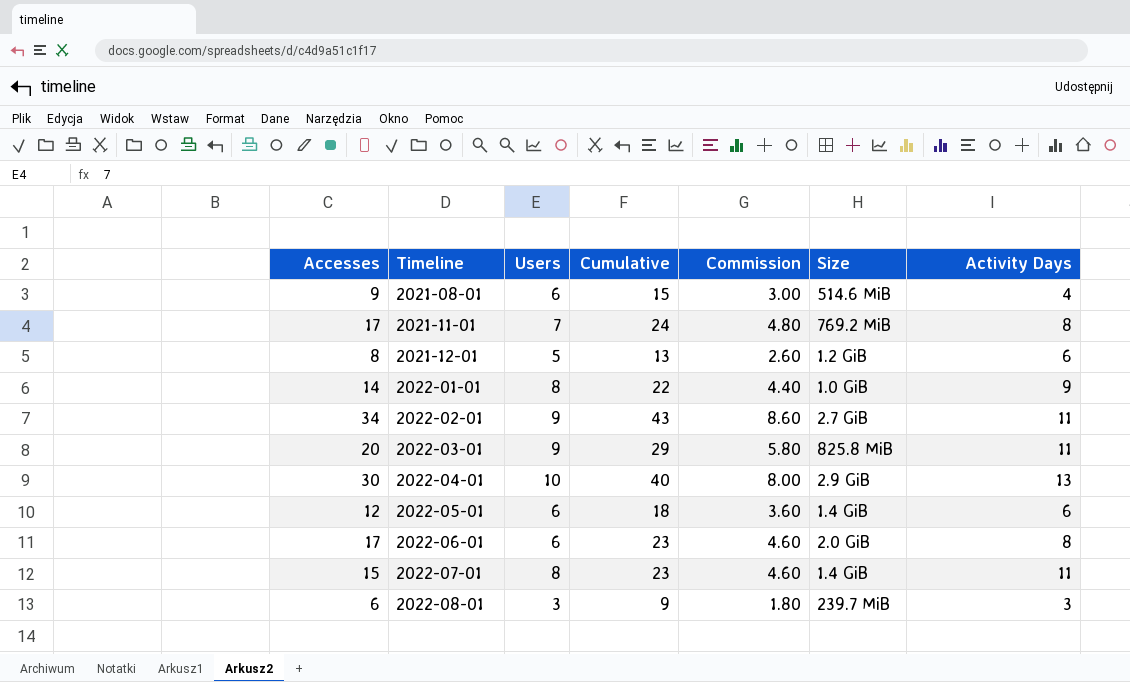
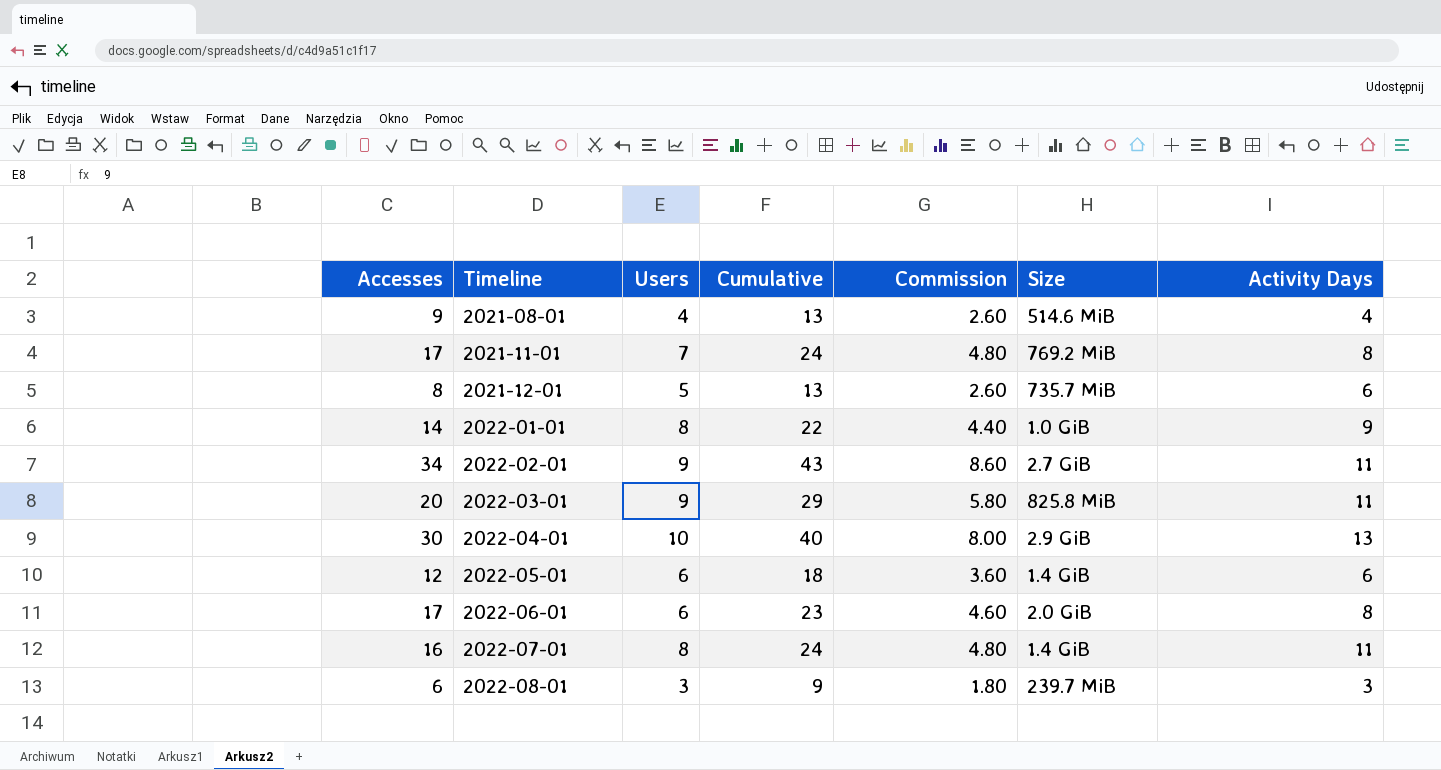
2021-08-01 | Users: 6 -> 4
2021-08-01 | Cumulative: 15 -> 13
2021-08-01 | Commission: 3.00 -> 2.60
2021-12-01 | Size: 1.2 GiB -> 735.7 MiB
2022-07-01 | Accesses: 15 -> 16
2022-07-01 | Cumulative: 23 -> 24
2022-07-01 | Commission: 4.60 -> 4.80

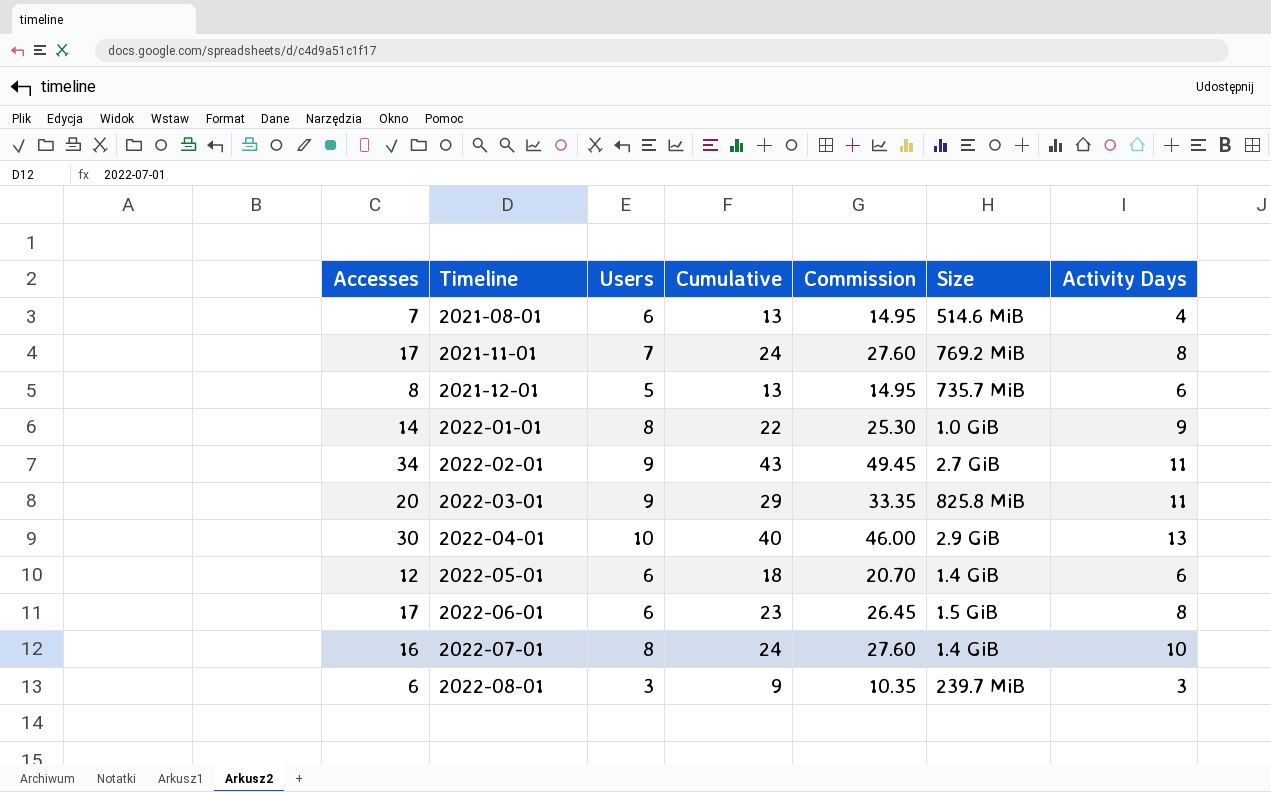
column Commission | formula: [Cumulative] * 0.2 -> [Cumulative] * 1.15
2021-08-01 | Accesses: 9 -> 7
2021-08-01 | Users: 4 -> 6
2022-06-01 | Size: 2.0 GiB -> 1.5 GiB
2022-07-01 | Activity Days: 11 -> 10

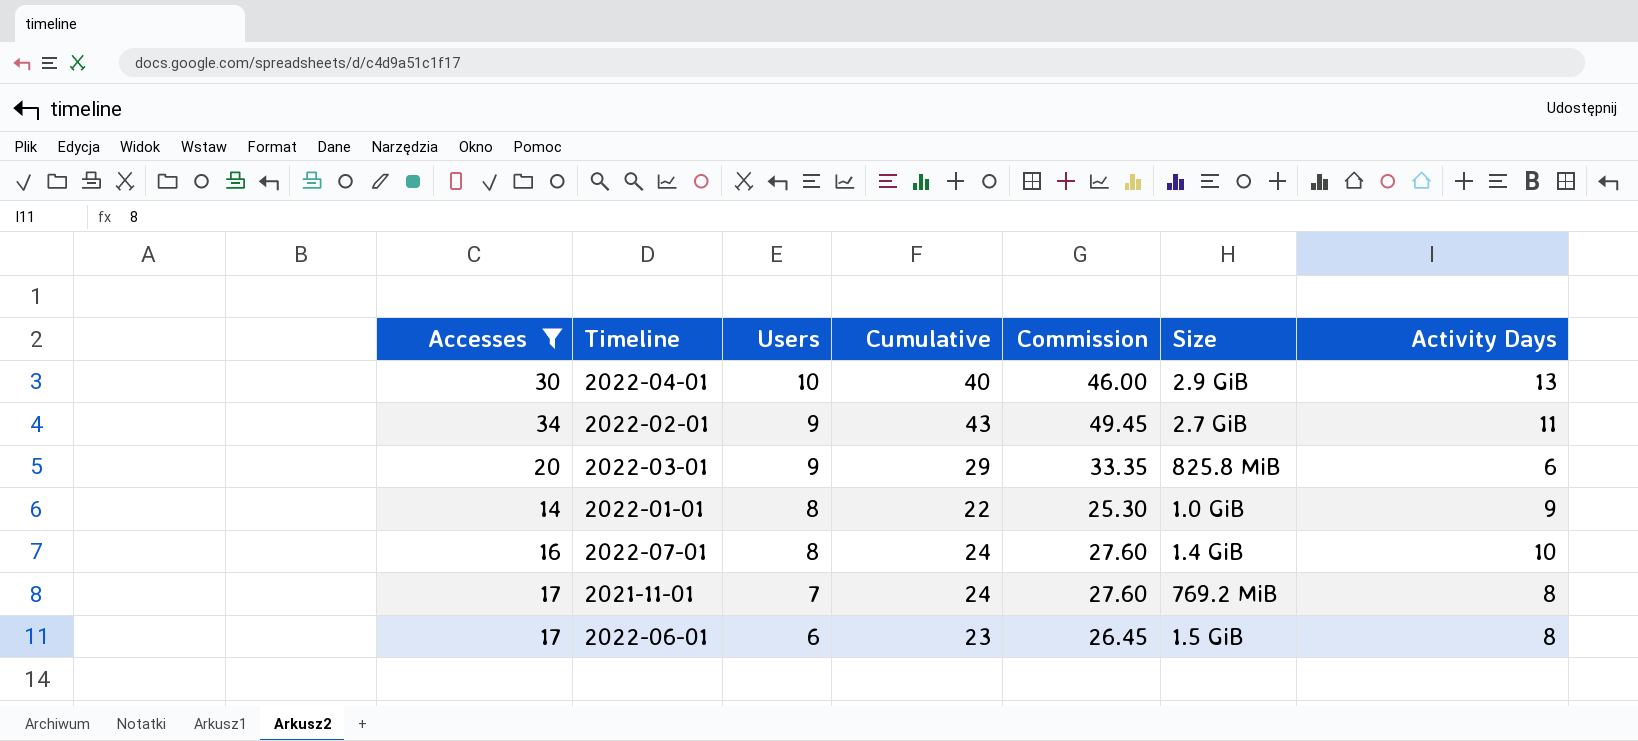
filter: none -> Accesses >= 14
row order: Timeline ascending -> Users descending
2022-03-01 | Activity Days: 11 -> 6

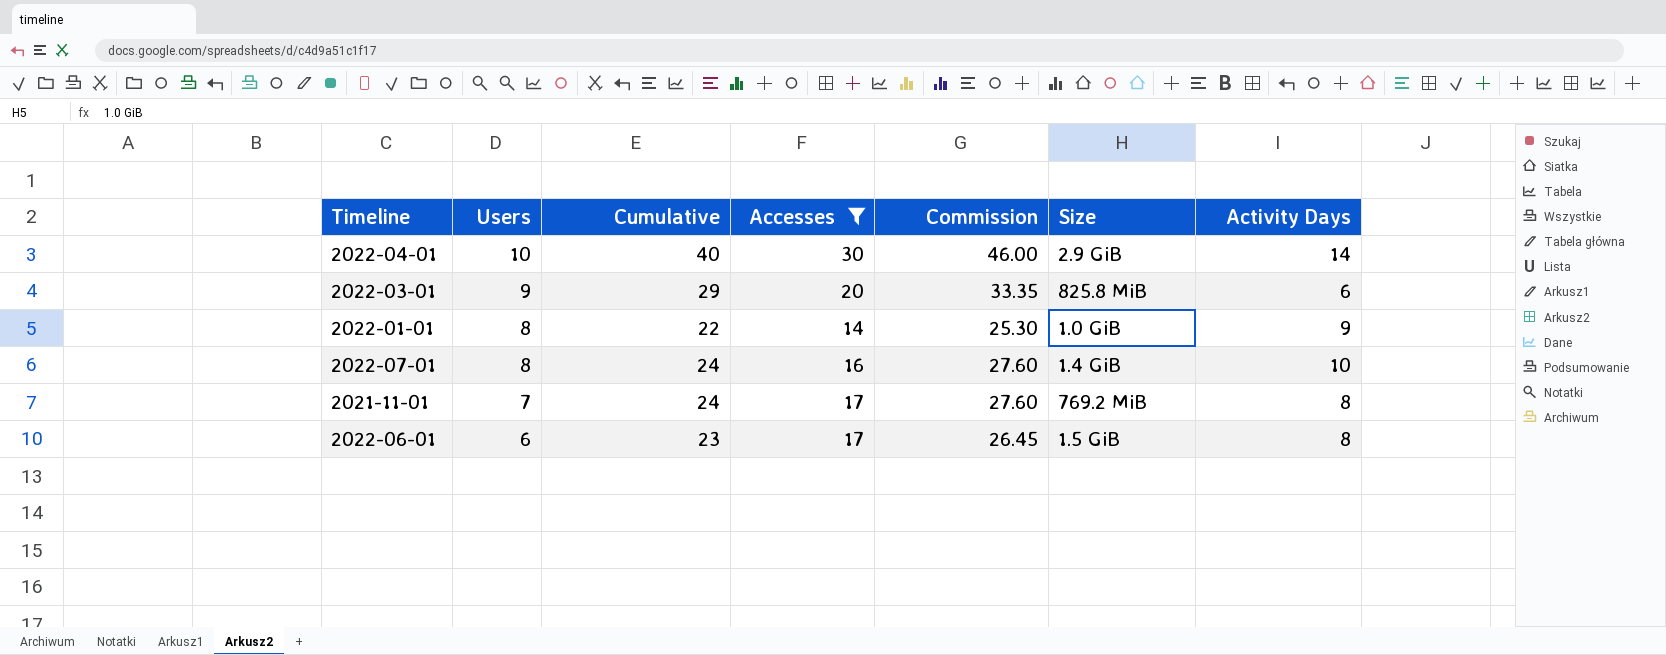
column Accesses | position: 1 -> 4
row 2022-02-01: 34 | 9 | 43 | 49.45 | 2.7 GiB | 11 -> none
2022-04-01 | Activity Days: 13 -> 14

